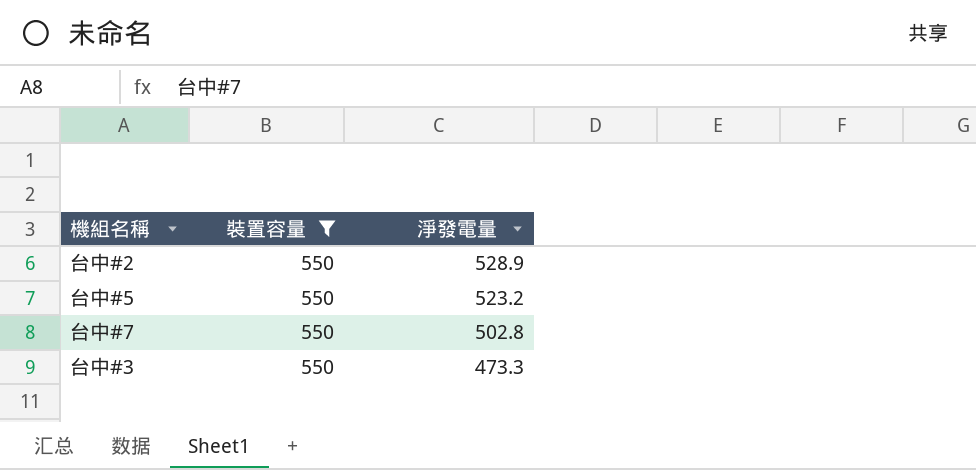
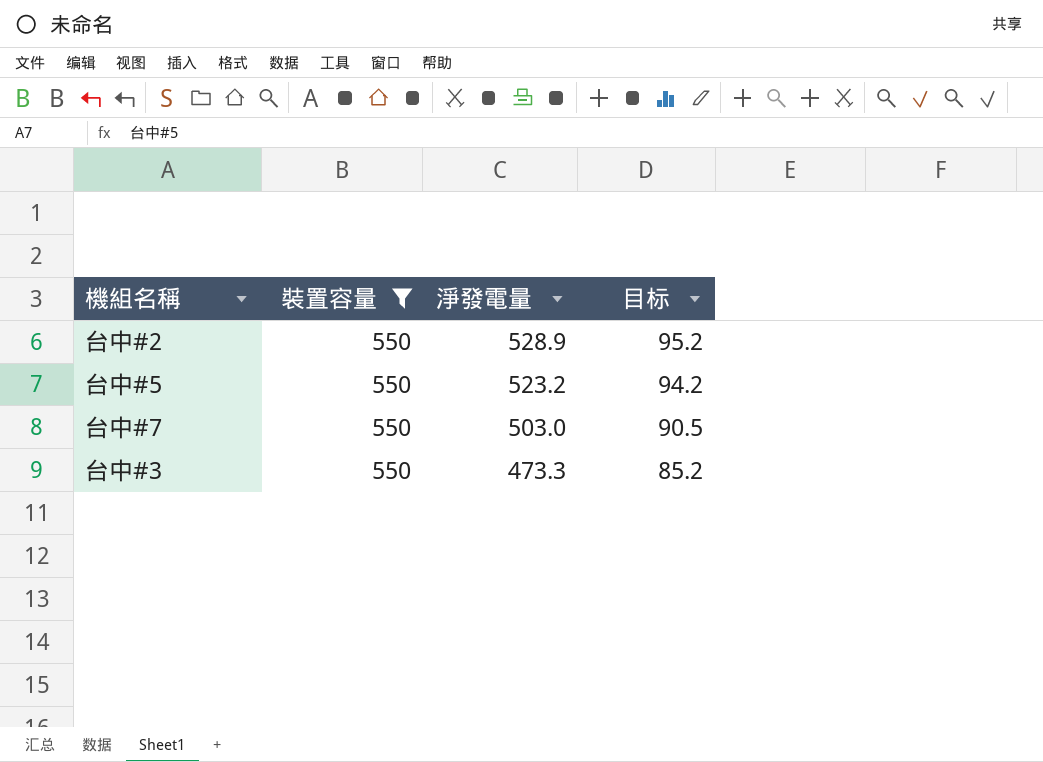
column 目标 | formula: none -> [淨發電量] * 0.18
台中#7 | 淨發電量: 502.8 -> 503.0

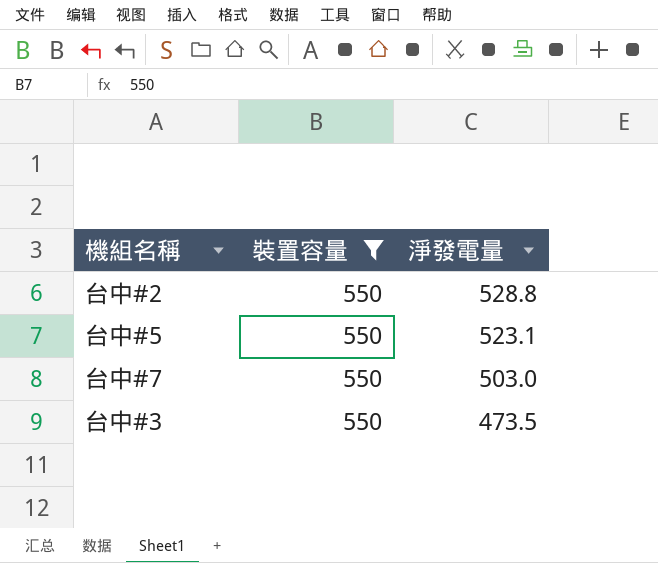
column 目标 | formula: [淨發電量] * 0.18 -> none
台中#2 | 淨發電量: 528.9 -> 528.8
台中#5 | 淨發電量: 523.2 -> 523.1
台中#3 | 淨發電量: 473.3 -> 473.5

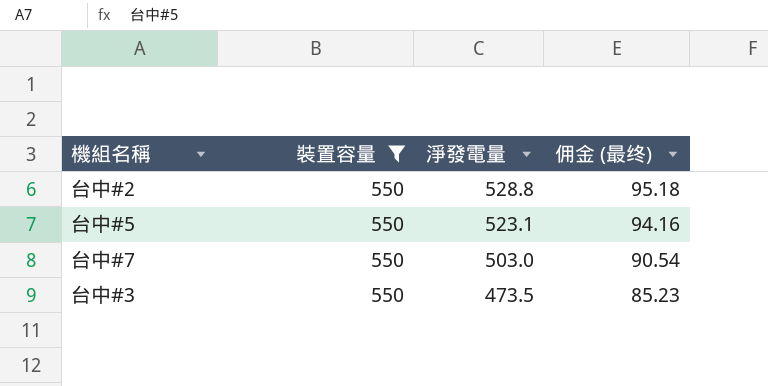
column 佣金 (最终) | formula: none -> [淨發電量] * 0.18

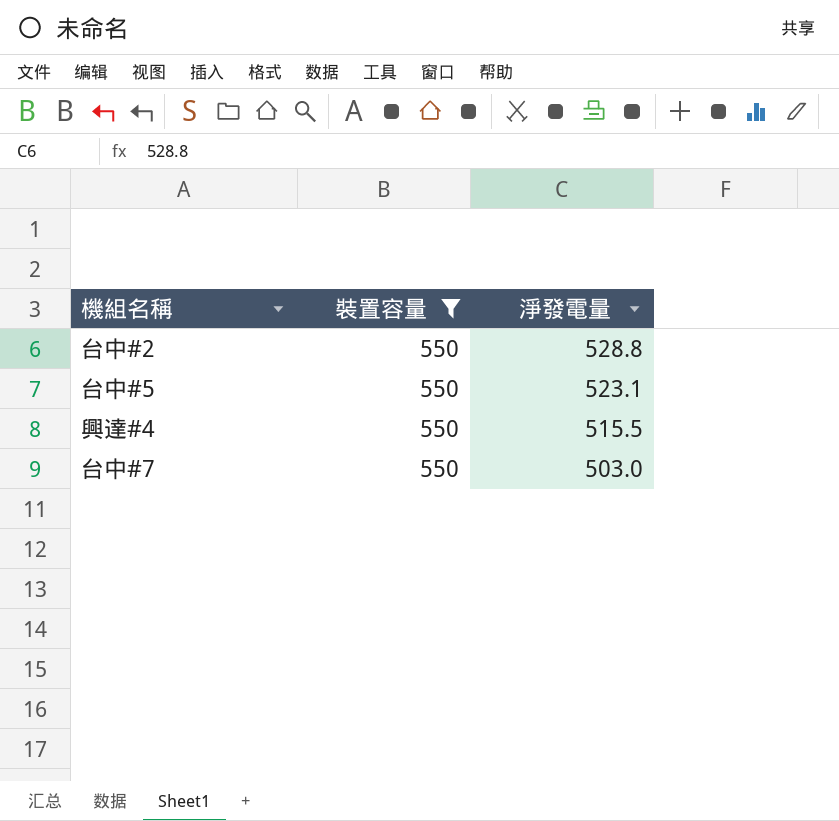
column 佣金 (最终) | formula: [淨發電量] * 0.18 -> none
row 台中#3: 550 | 473.5 | 85.23 -> none
row 興達#4: none -> 550 | 515.5

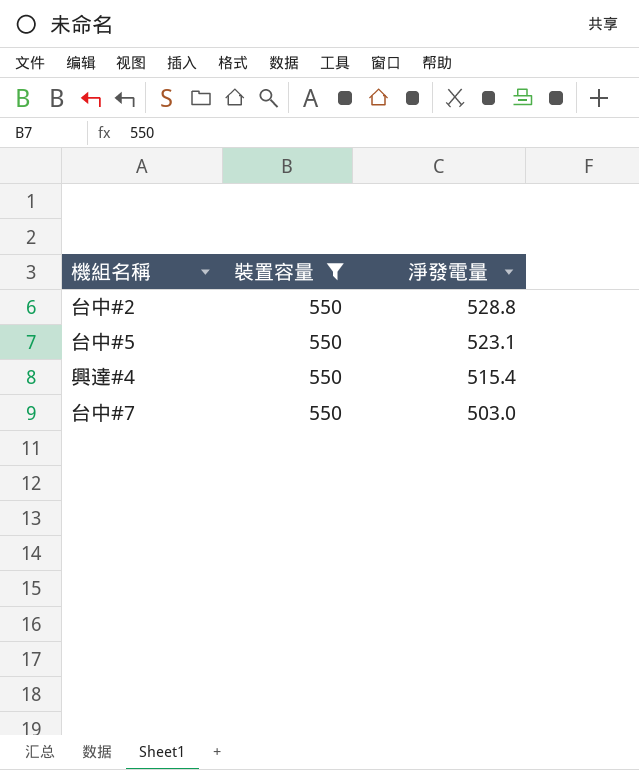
興達#4 | 淨發電量: 515.5 -> 515.4

